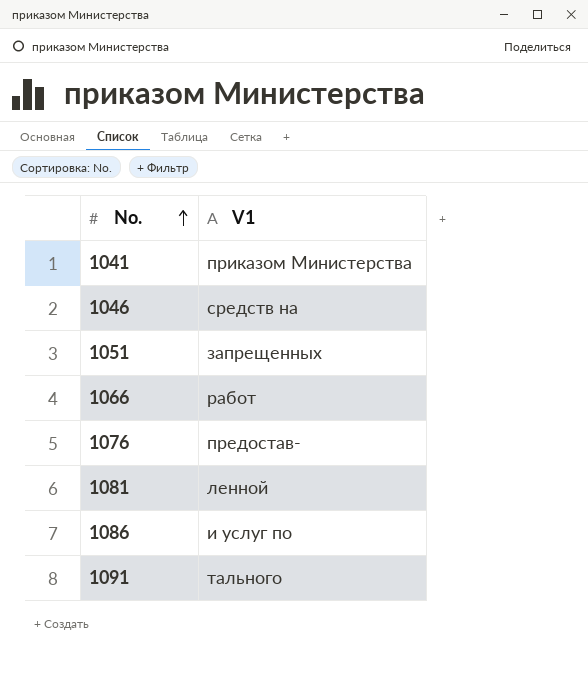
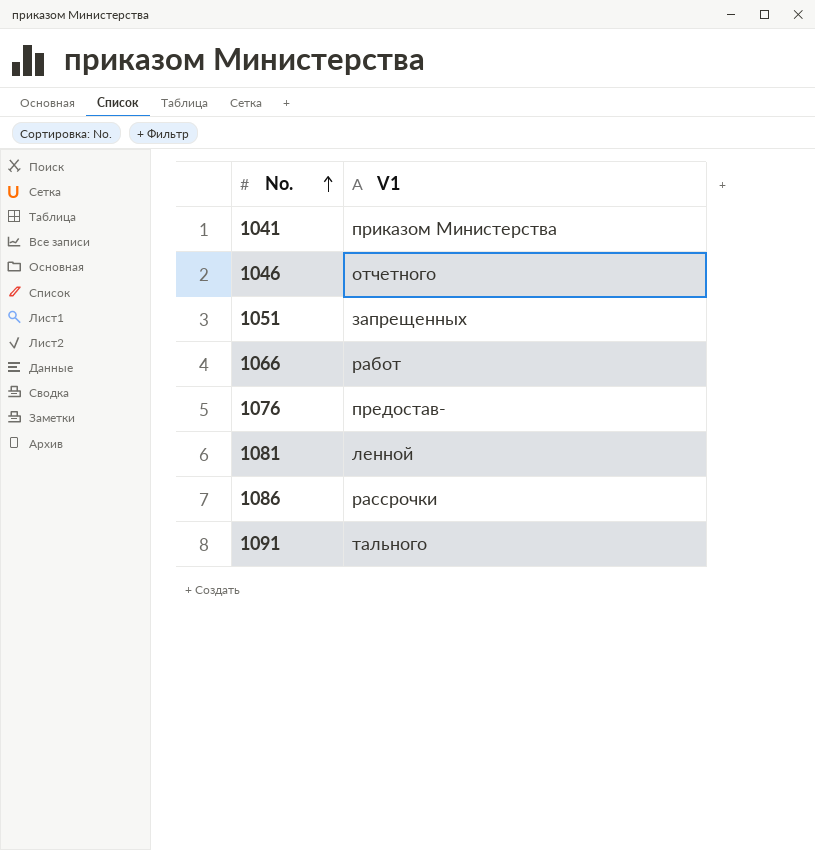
1046 | V1: средств на -> отчетного
1086 | V1: и услуг по -> рассрочки

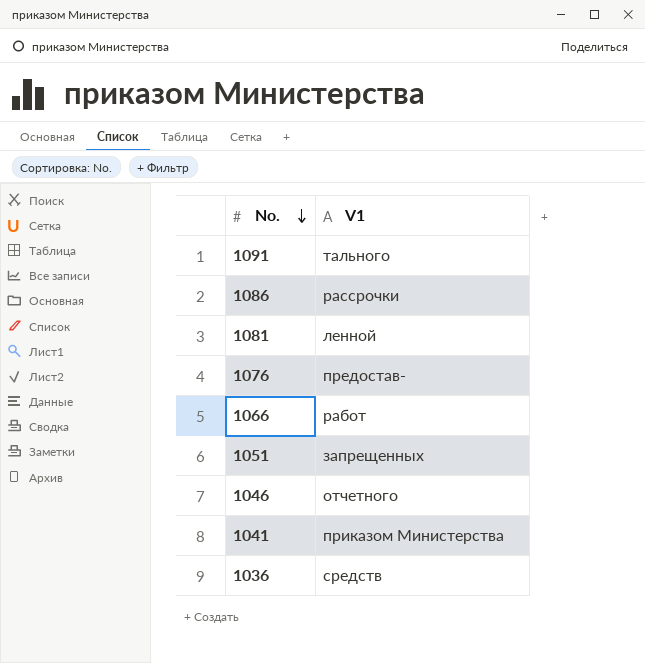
row order: No. ascending -> No. descending
row 1036: none -> средств

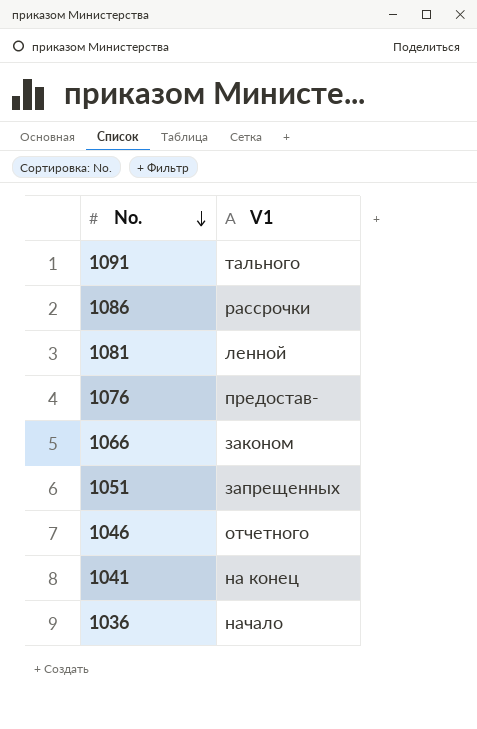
1066 | V1: работ -> законом
1041 | V1: приказом Министерства -> на конец
1036 | V1: средств -> начало

